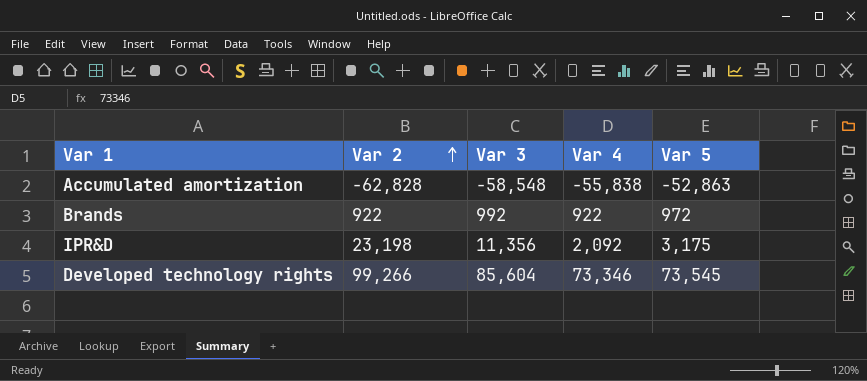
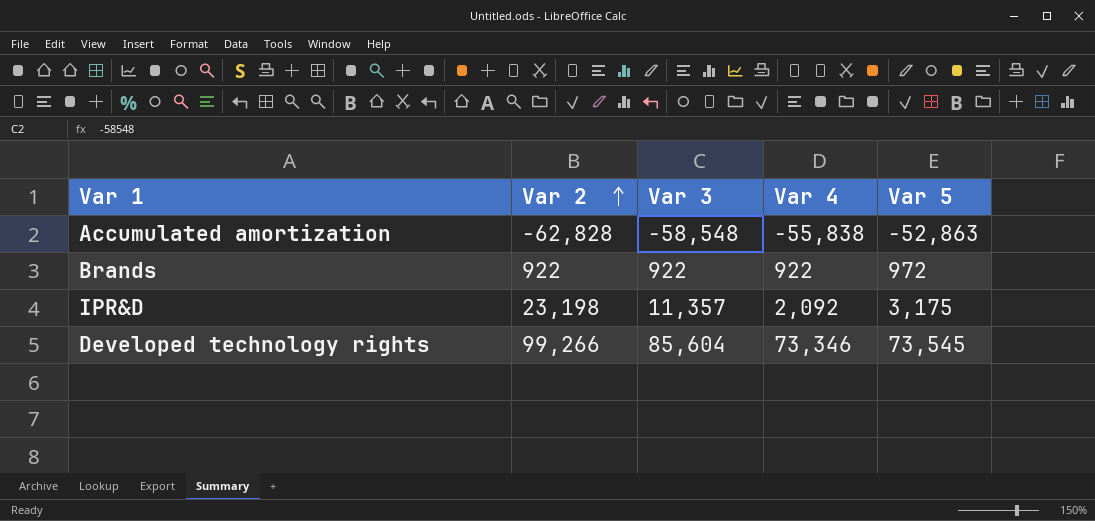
Brands | Var 3: 992 -> 922
IPR&D | Var 3: 11,356 -> 11,357

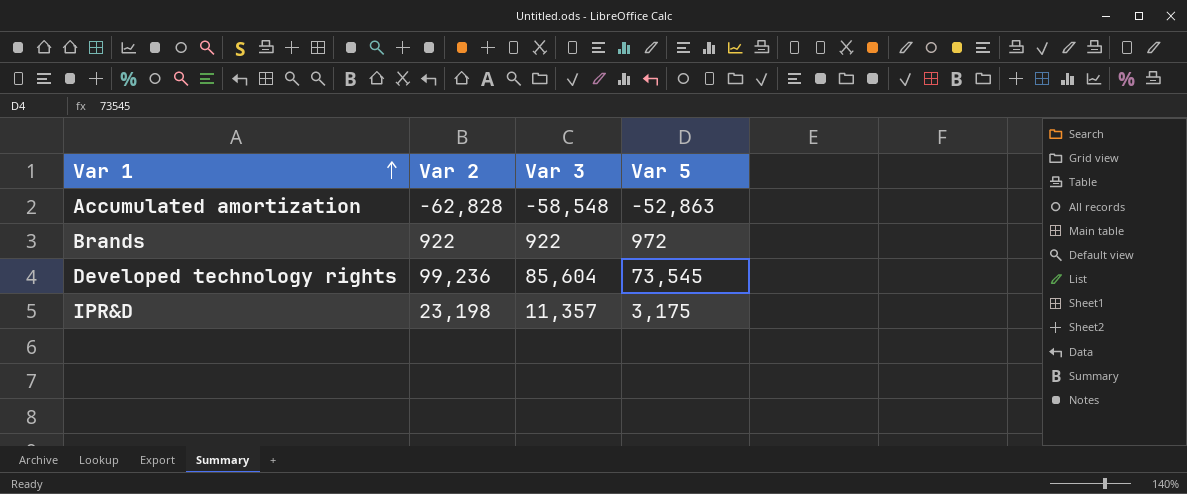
row order: Var 2 ascending -> Var 1 ascending
column Var 4 | position: 4 -> none
Developed technology rights | Var 2: 99,266 -> 99,236

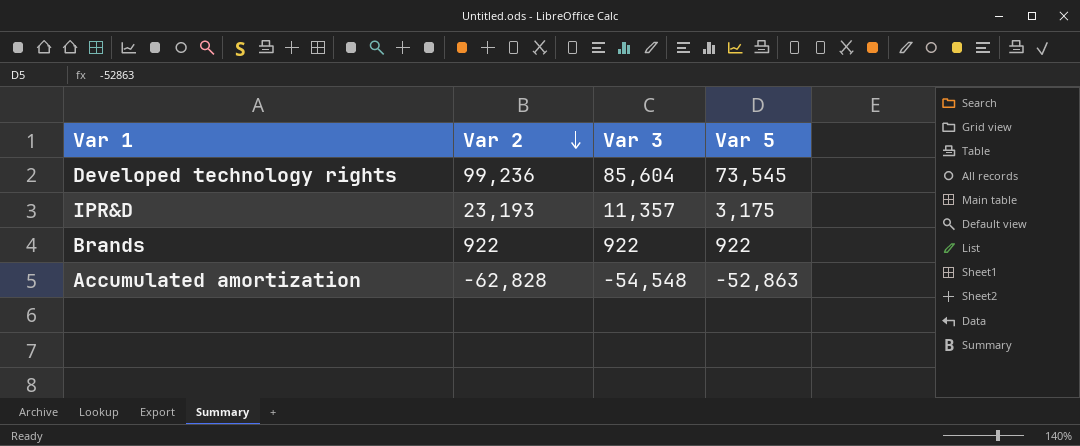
row order: Var 1 ascending -> Var 2 descending
IPR&D | Var 2: 23,198 -> 23,193
Brands | Var 5: 972 -> 922
Accumulated amortization | Var 3: -58,548 -> -54,548

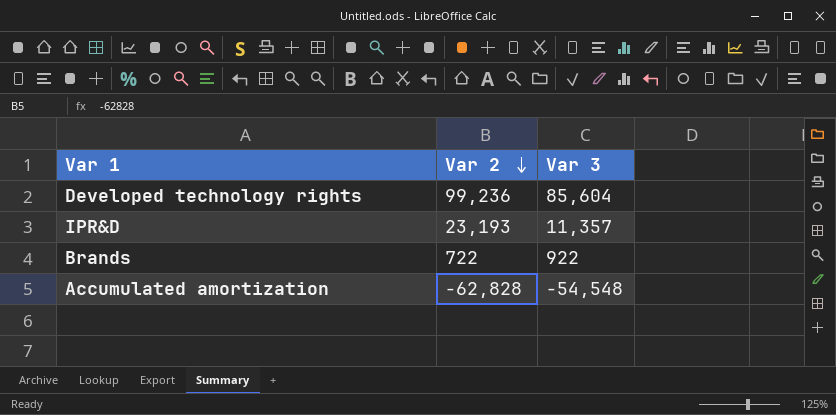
column Var 5 | position: 4 -> none
Brands | Var 2: 922 -> 722

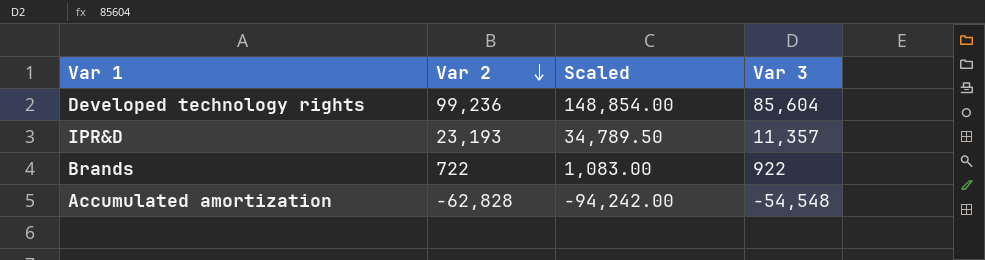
column Scaled | formula: none -> [Var 2] * 1.5

